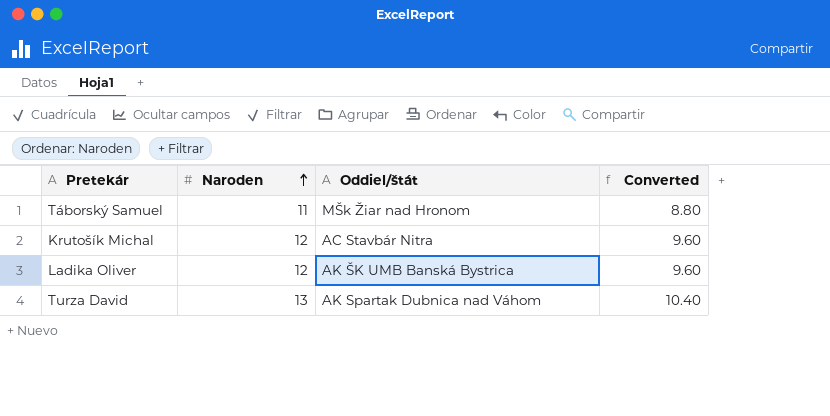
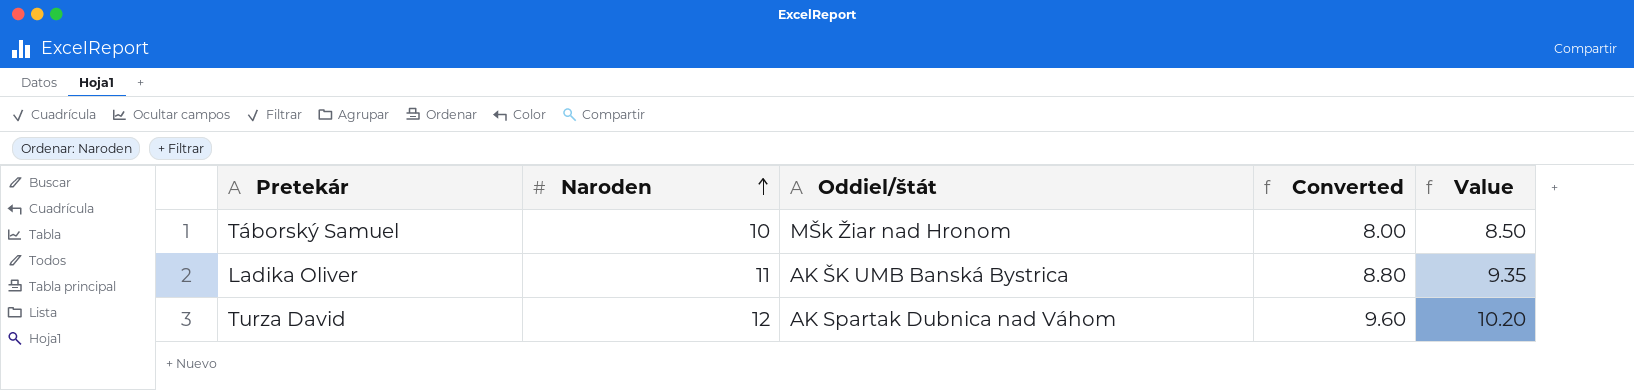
column Value | formula: none -> [Naroden] * 0.85
row Krutošík Michal: 12 | AC Stavbár Nitra | 9.60 -> none
Táborský Samuel | Naroden: 11 -> 10
Táborský Samuel | Converted: 8.80 -> 8.00
Ladika Oliver | Naroden: 12 -> 11
Ladika Oliver | Converted: 9.60 -> 8.80
Turza David | Naroden: 13 -> 12
Turza David | Converted: 10.40 -> 9.60

